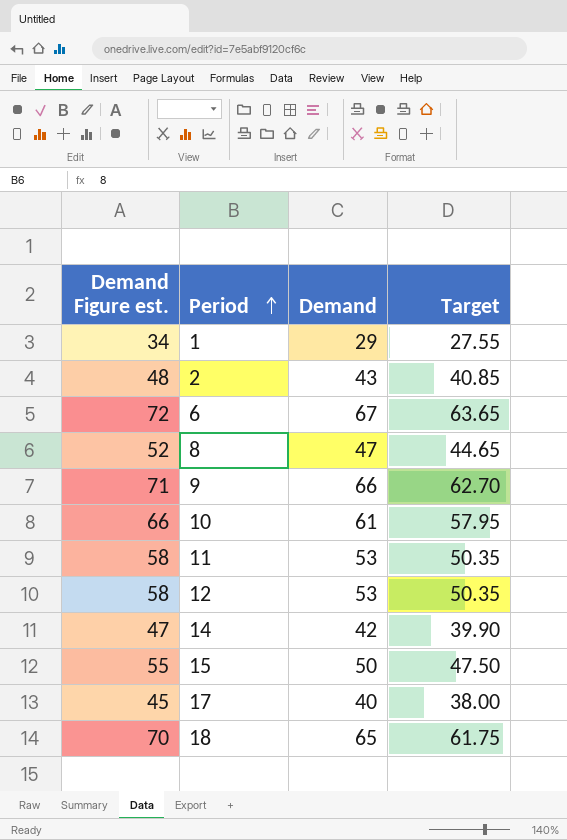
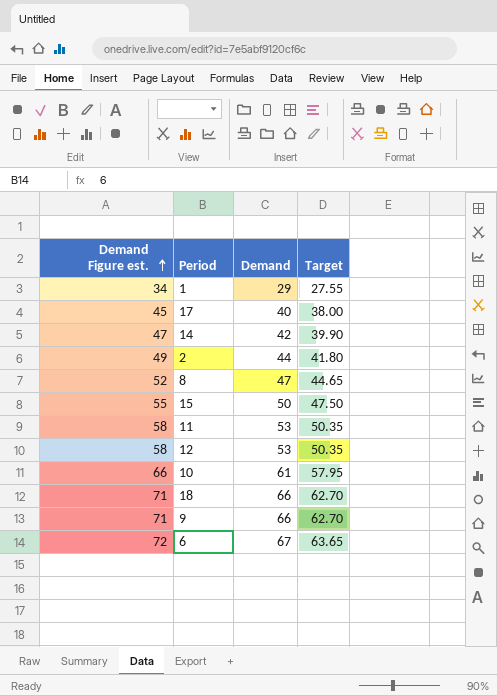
row order: Period ascending -> Demand Figure est. ascending
2 | Demand Figure est.: 48 -> 49
2 | Demand: 43 -> 44
2 | Target: 40.85 -> 41.80
18 | Demand Figure est.: 70 -> 71
18 | Demand: 65 -> 66
18 | Target: 61.75 -> 62.70

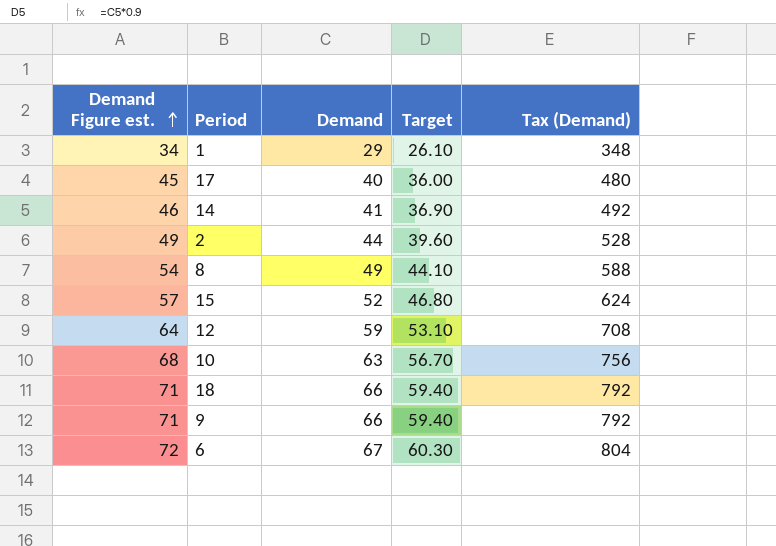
column Target | formula: [Demand] * 0.95 -> [Demand] * 0.9
column Tax (Demand) | formula: none -> [Demand] * 12
row 11: 58 | 53 | 50.35 -> none
14 | Demand Figure est.: 47 -> 46
14 | Demand: 42 -> 41
8 | Demand Figure est.: 52 -> 54
8 | Demand: 47 -> 49
15 | Demand Figure est.: 55 -> 57
15 | Demand: 50 -> 52
12 | Demand Figure est.: 58 -> 64
12 | Demand: 53 -> 59
10 | Demand Figure est.: 66 -> 68
10 | Demand: 61 -> 63

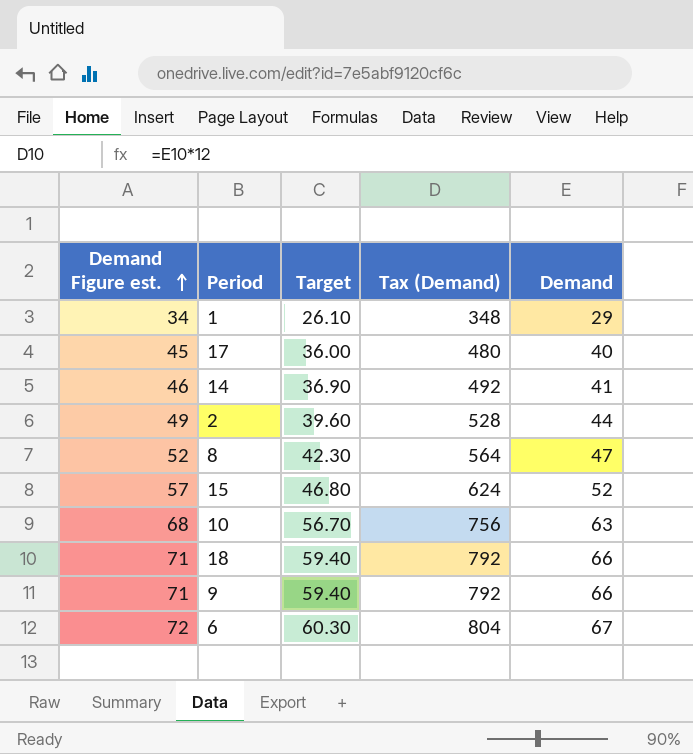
column Demand | position: 3 -> 5
row 12: 64 | 59 | 53.10 | 708 -> none
8 | Demand Figure est.: 54 -> 52
8 | Target: 44.10 -> 42.30
8 | Tax (Demand): 588 -> 564
8 | Demand: 49 -> 47

